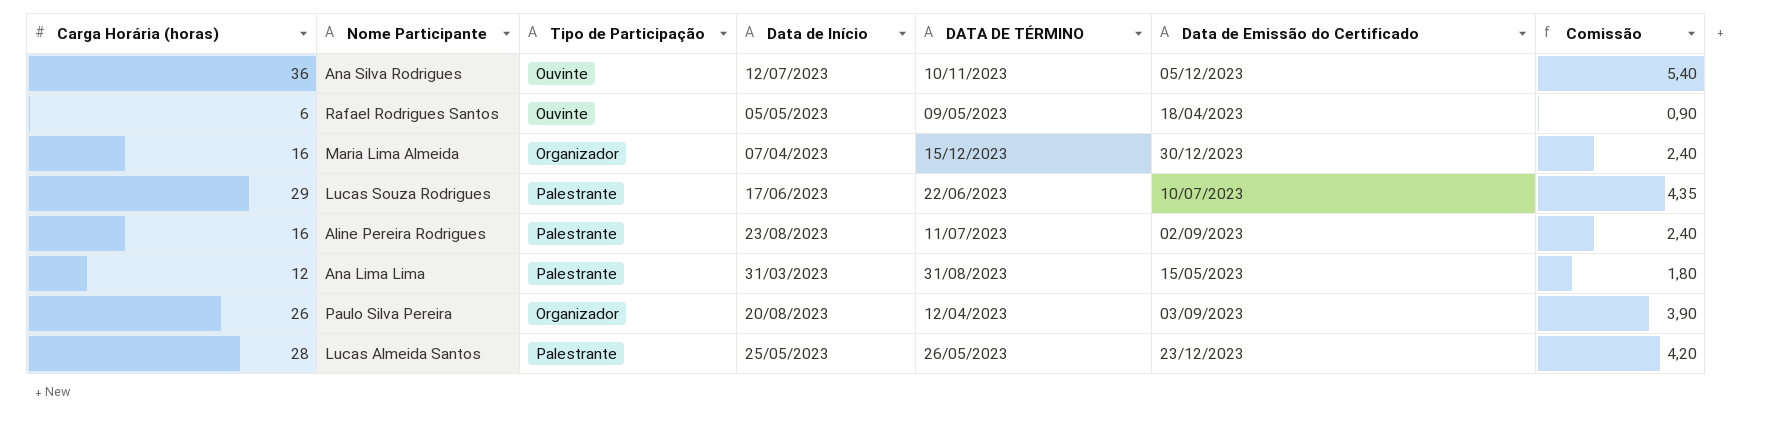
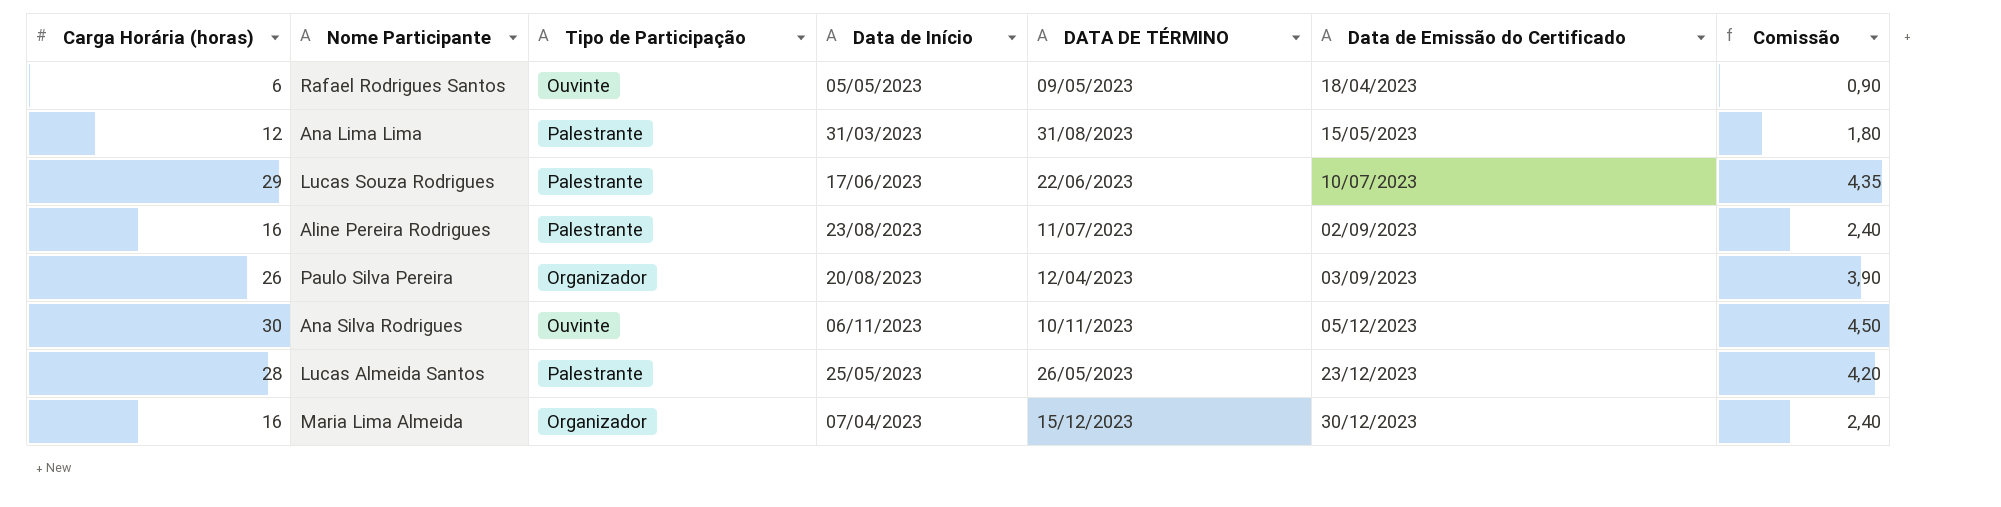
row order: none -> Data de Emissão do Certificado ascending
Ana Silva Rodrigues | Carga Horária (horas): 36 -> 30
Ana Silva Rodrigues | Data de Início: 12/07/2023 -> 06/11/2023
Ana Silva Rodrigues | Comissão: 5,40 -> 4,50

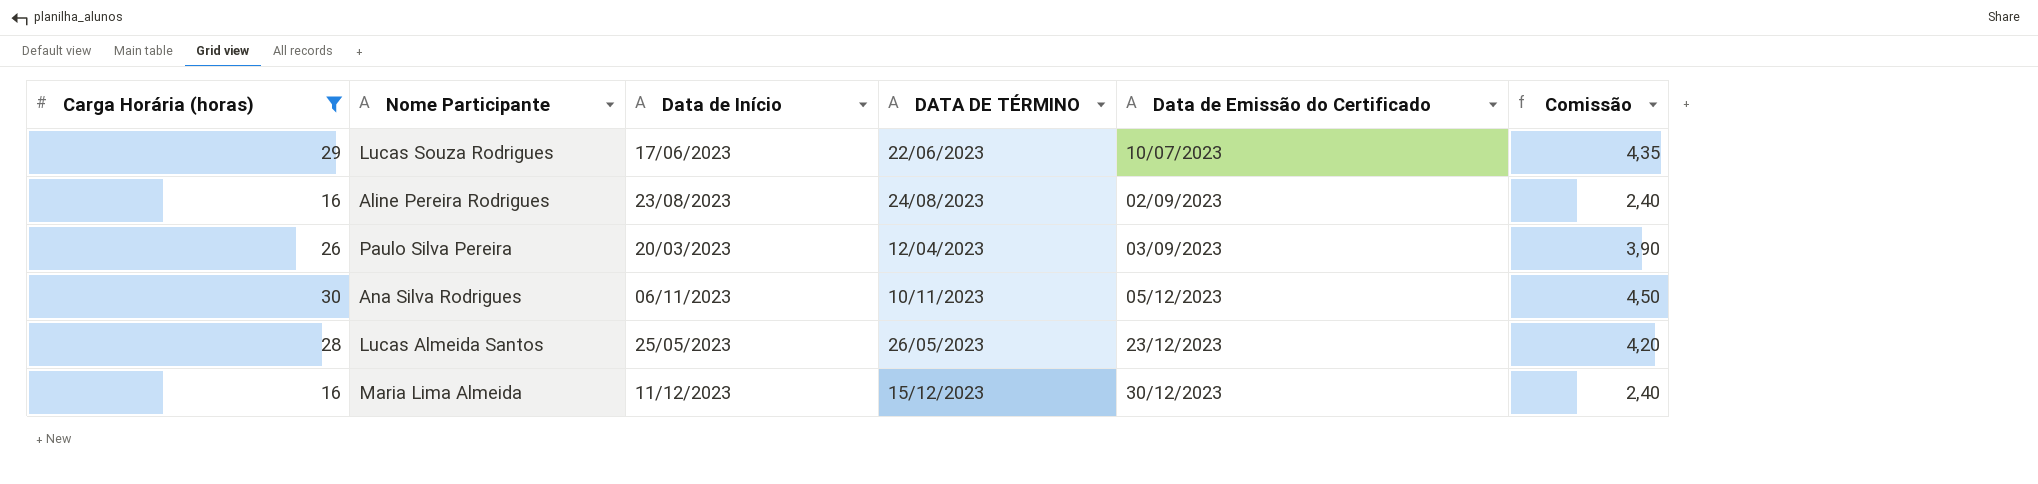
filter: none -> Carga Horária (horas) >= 16
column Tipo de Participação | position: 3 -> none
Aline Pereira Rodrigues | DATA DE TÉRMINO: 11/07/2023 -> 24/08/2023
Paulo Silva Pereira | Data de Início: 20/08/2023 -> 20/03/2023
Maria Lima Almeida | Data de Início: 07/04/2023 -> 11/12/2023

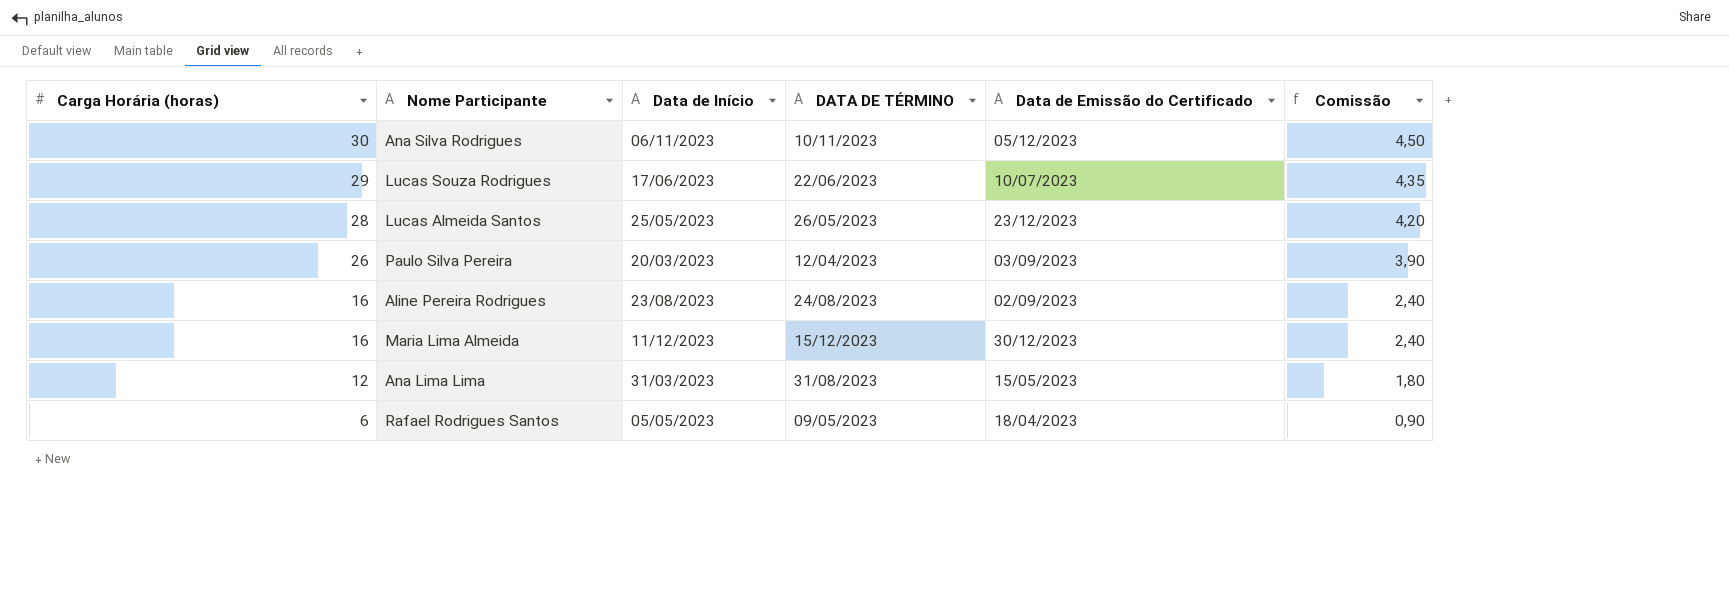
filter: Carga Horária (horas) >= 16 -> none
row order: Data de Emissão do Certificado ascending -> Carga Horária (horas) descending

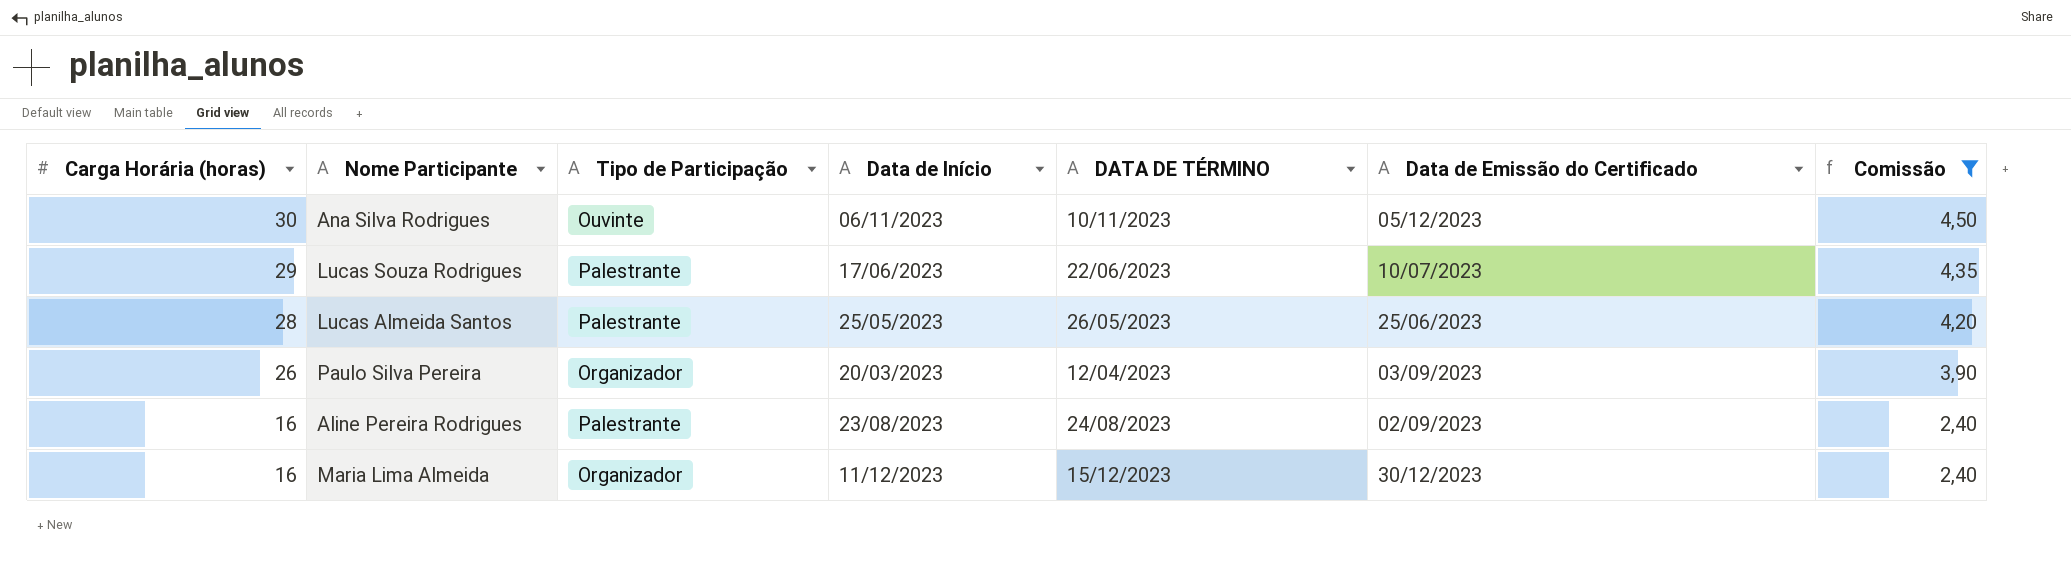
filter: none -> Comissão >= 2,40
column Tipo de Participação | position: none -> 3
Lucas Almeida Santos | Data de Emissão do Certificado: 23/12/2023 -> 25/06/2023

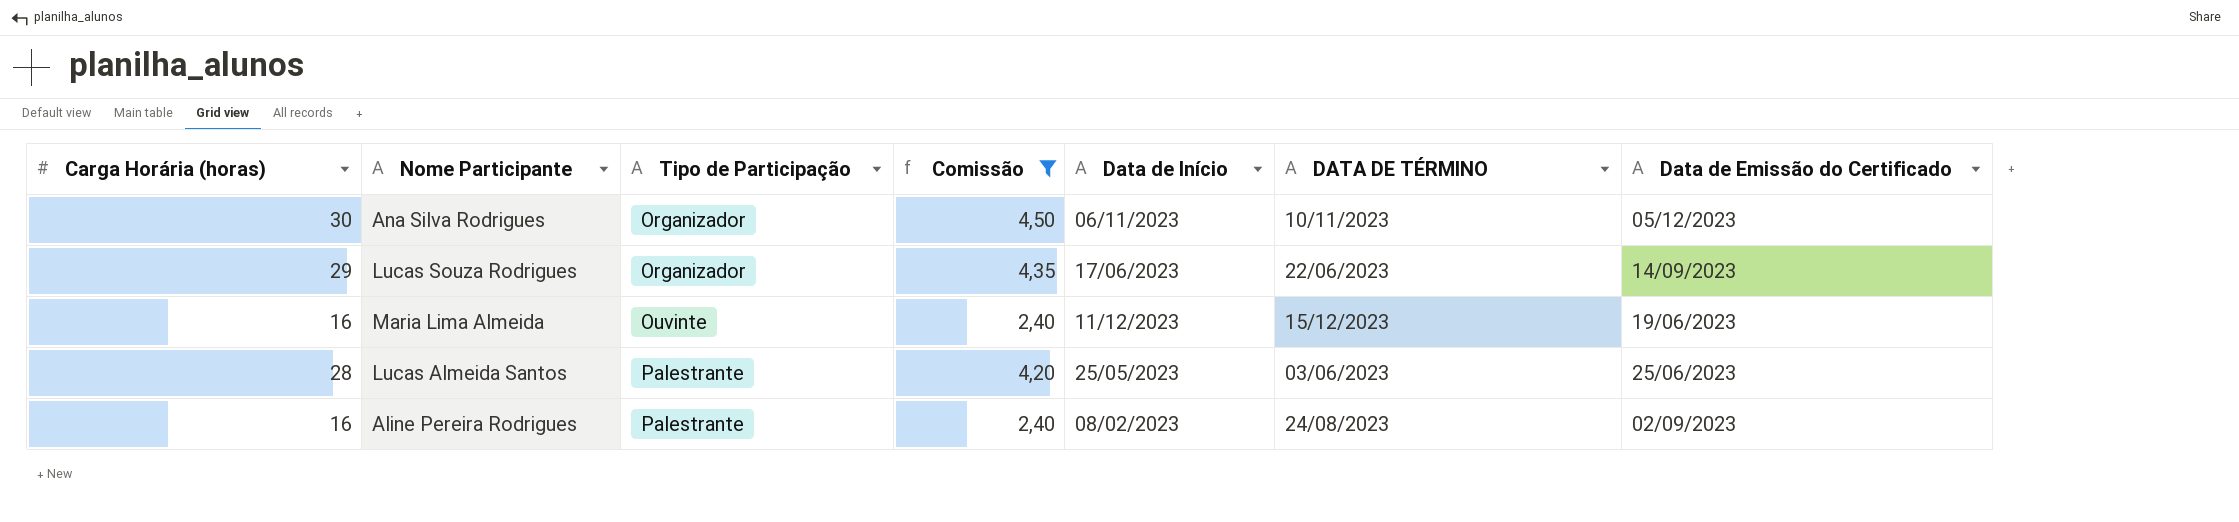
row order: Carga Horária (horas) descending -> Tipo de Participação ascending
column Comissão | position: 7 -> 4
row Paulo Silva Pereira: 26 | Organizador | 20/03/2023 | 12/04/2023 | 03/09/2023 | 3,90 -> none
Ana Silva Rodrigues | Tipo de Participação: Ouvinte -> Organizador
Lucas Souza Rodrigues | Tipo de Participação: Palestrante -> Organizador
Lucas Souza Rodrigues | Data de Emissão do Certificado: 10/07/2023 -> 14/09/2023
Maria Lima Almeida | Tipo de Participação: Organizador -> Ouvinte
Maria Lima Almeida | Data de Emissão do Certificado: 30/12/2023 -> 19/06/2023
Lucas Almeida Santos | DATA DE TÉRMINO: 26/05/2023 -> 03/06/2023
Aline Pereira Rodrigues | Data de Início: 23/08/2023 -> 08/02/2023

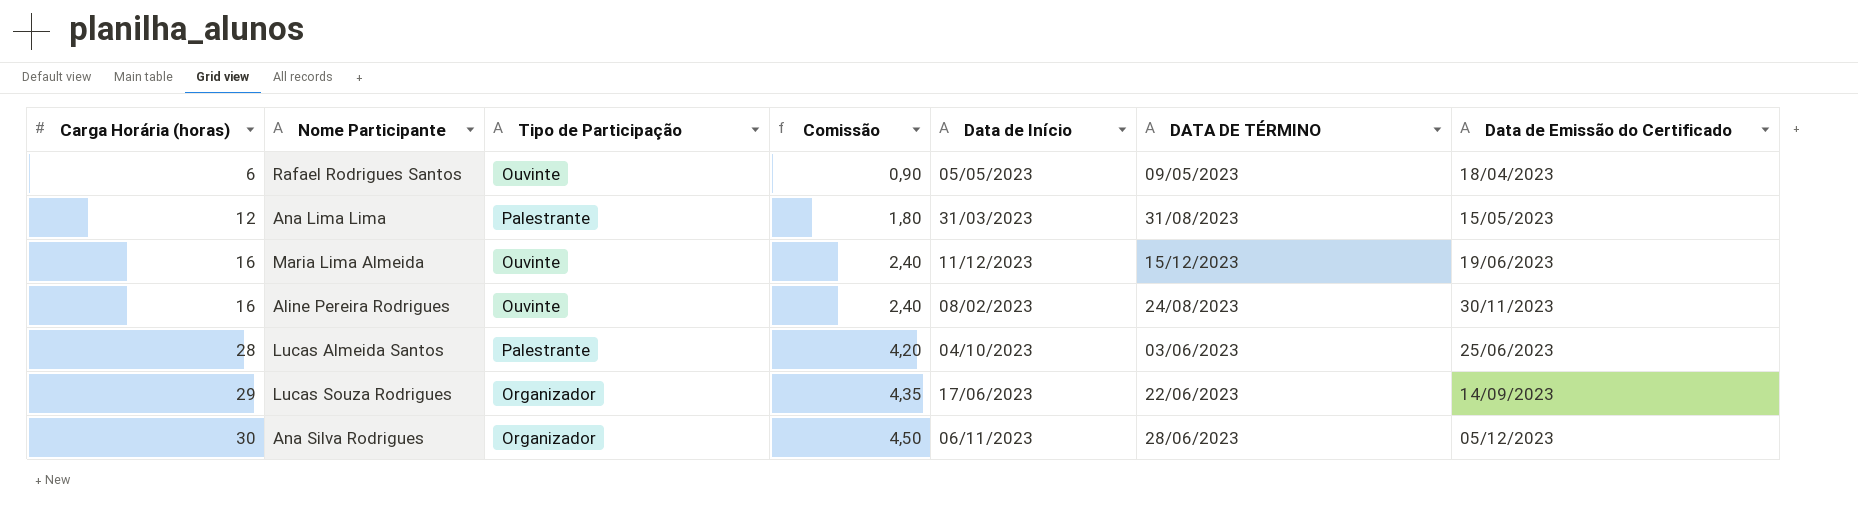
filter: Comissão >= 2,40 -> none
row order: Tipo de Participação ascending -> Carga Horária (horas) ascending
Aline Pereira Rodrigues | Tipo de Participação: Palestrante -> Ouvinte
Aline Pereira Rodrigues | Data de Emissão do Certificado: 02/09/2023 -> 30/11/2023
Lucas Almeida Santos | Data de Início: 25/05/2023 -> 04/10/2023
Ana Silva Rodrigues | DATA DE TÉRMINO: 10/11/2023 -> 28/06/2023

